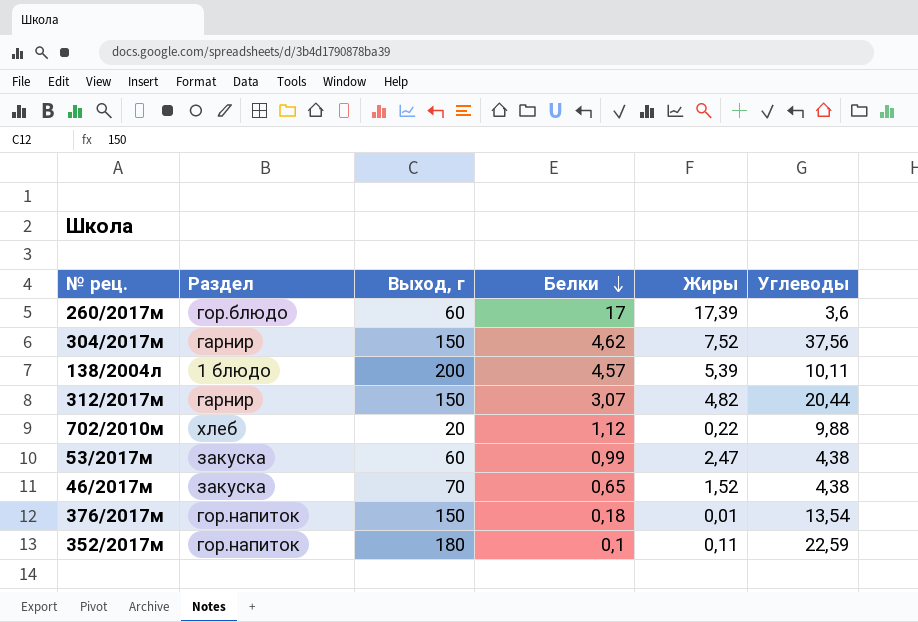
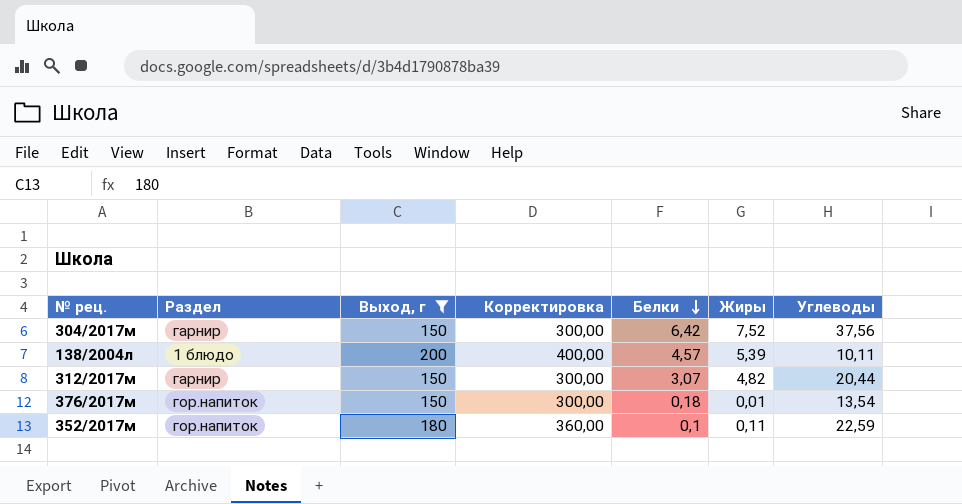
filter: none -> Выход, г >= 150
column Корректировка | formula: none -> [Выход, г] * 2
304/2017м | Белки: 4,62 -> 6,42

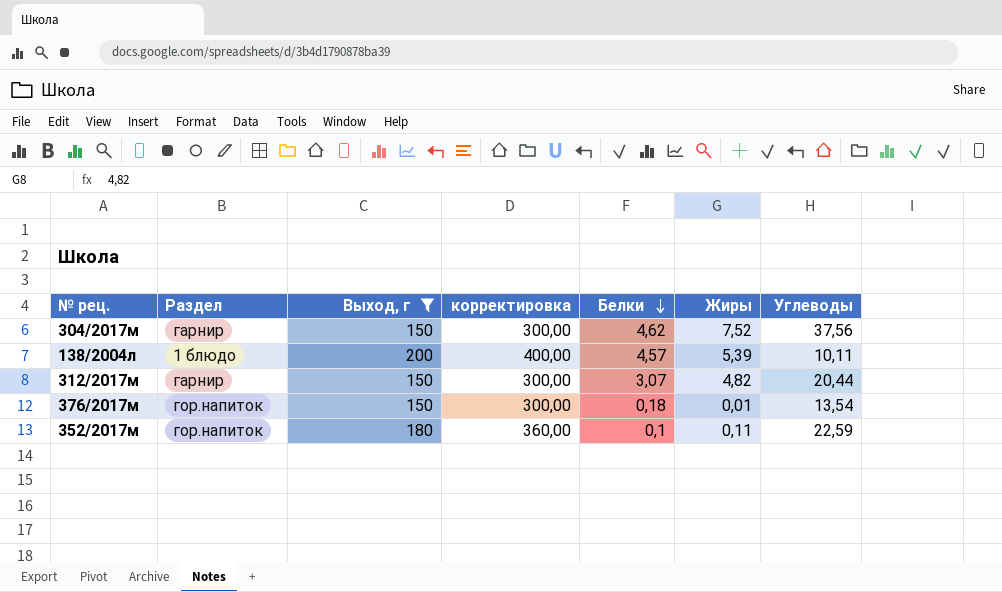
column name: Корректировка -> корректировка
304/2017м | Белки: 6,42 -> 4,62

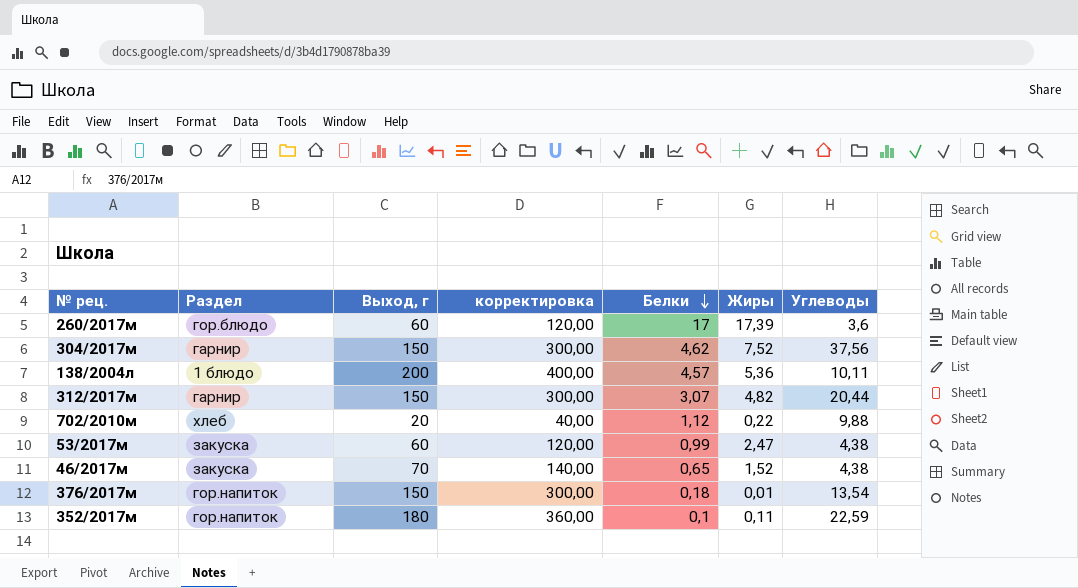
filter: Выход, г >= 150 -> none
138/2004л | Жиры: 5,39 -> 5,36

